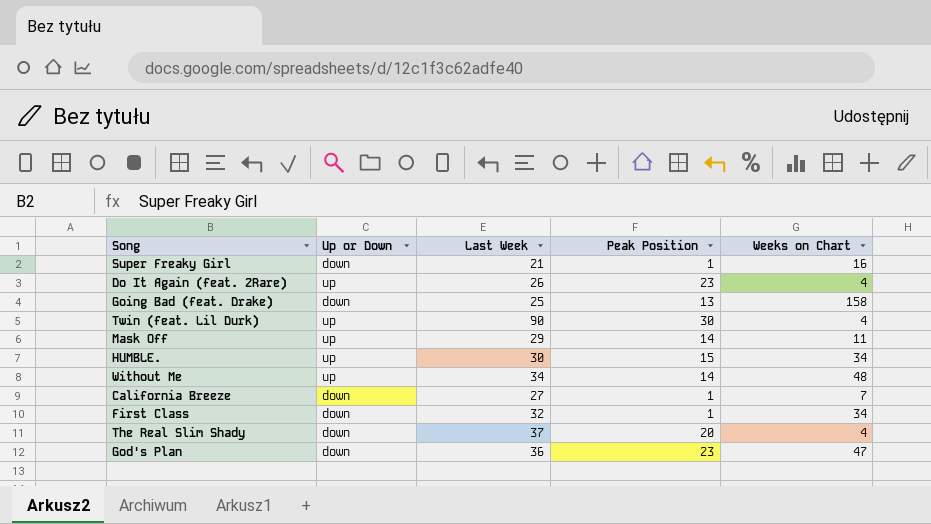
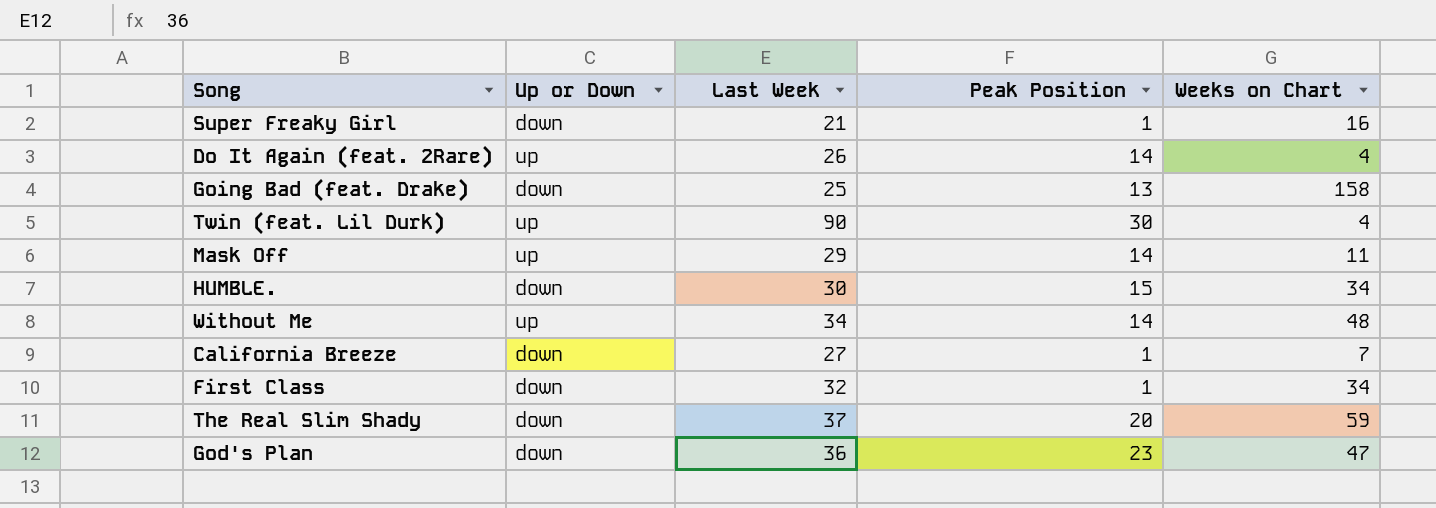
Do It Again (feat. 2Rare) | Peak Position: 23 -> 14
HUMBLE. | Up or Down: up -> down
The Real Slim Shady | Weeks on Chart: 4 -> 59

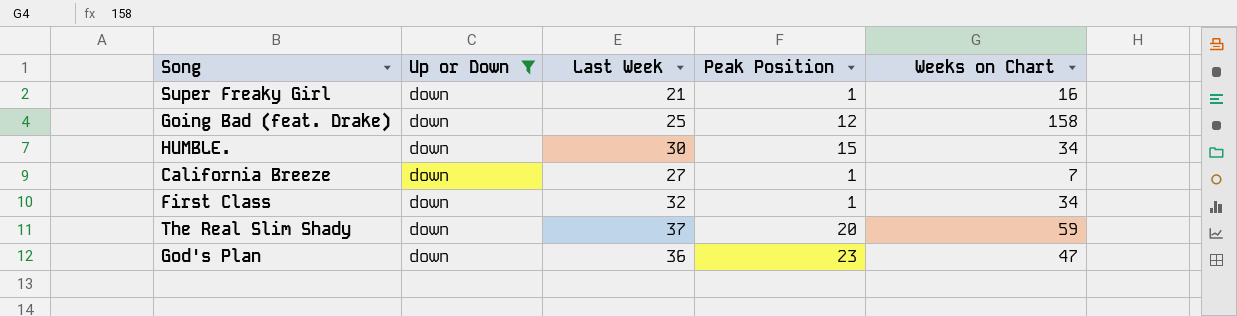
filter: none -> Up or Down = down
Going Bad (feat. Drake) | Peak Position: 13 -> 12

